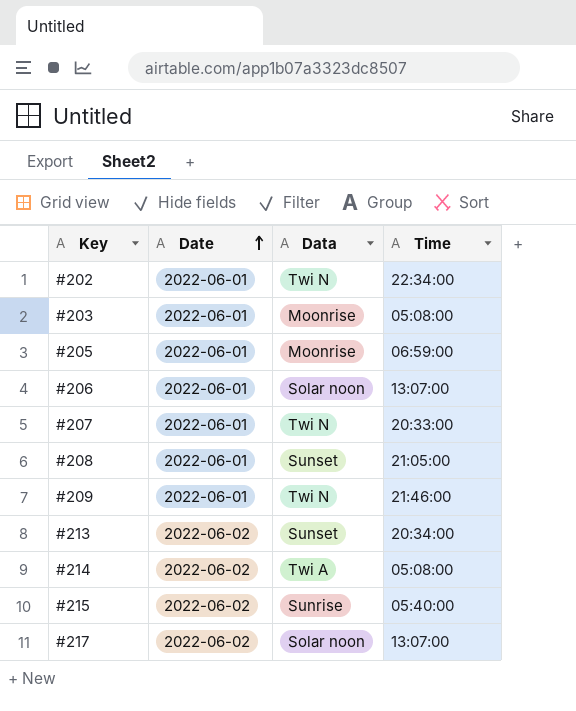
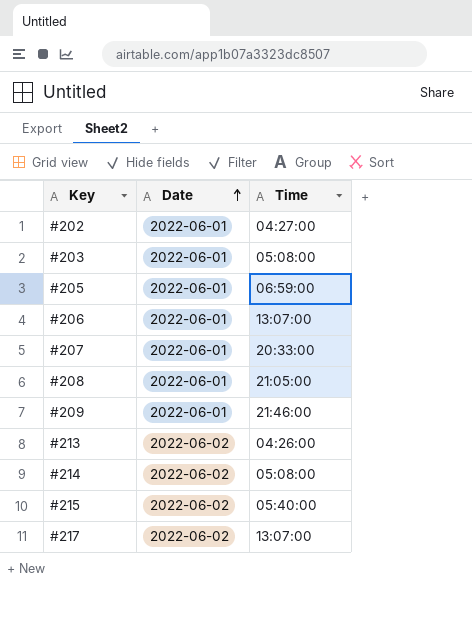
column Data | position: 3 -> none
#202 | Time: 22:34:00 -> 04:27:00
#213 | Time: 20:34:00 -> 04:26:00

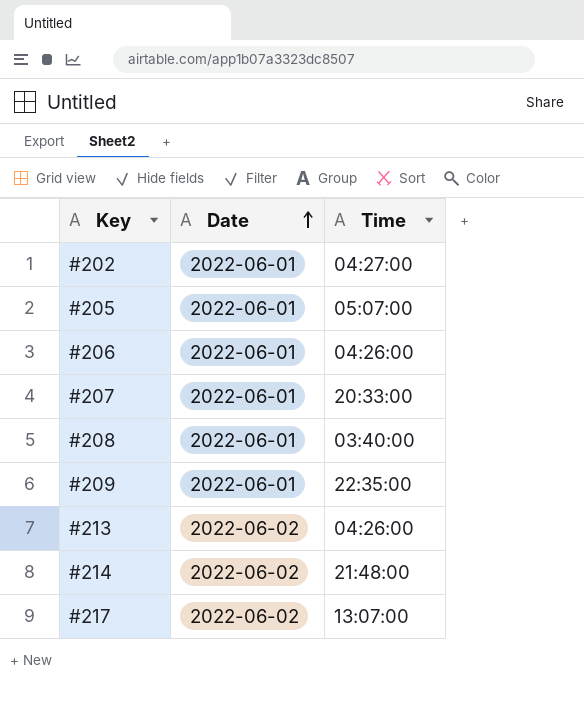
row #203: 2022-06-01 | 05:08:00 -> none
row #215: 2022-06-02 | 05:40:00 -> none
#205 | Time: 06:59:00 -> 05:07:00
#206 | Time: 13:07:00 -> 04:26:00
#208 | Time: 21:05:00 -> 03:40:00
#209 | Time: 21:46:00 -> 22:35:00
#214 | Time: 05:08:00 -> 21:48:00

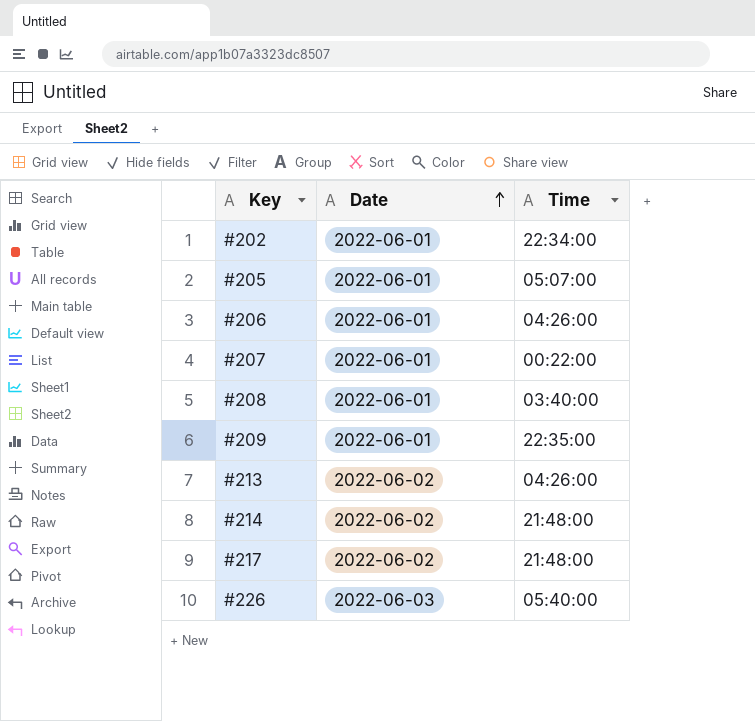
#202 | Time: 04:27:00 -> 22:34:00
#207 | Time: 20:33:00 -> 00:22:00
#217 | Time: 13:07:00 -> 21:48:00
row #226: none -> 2022-06-03 | 05:40:00

